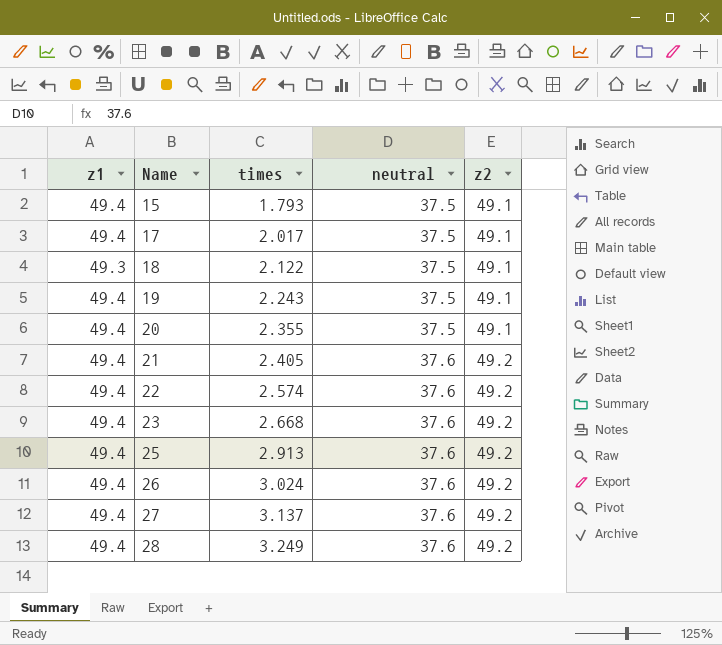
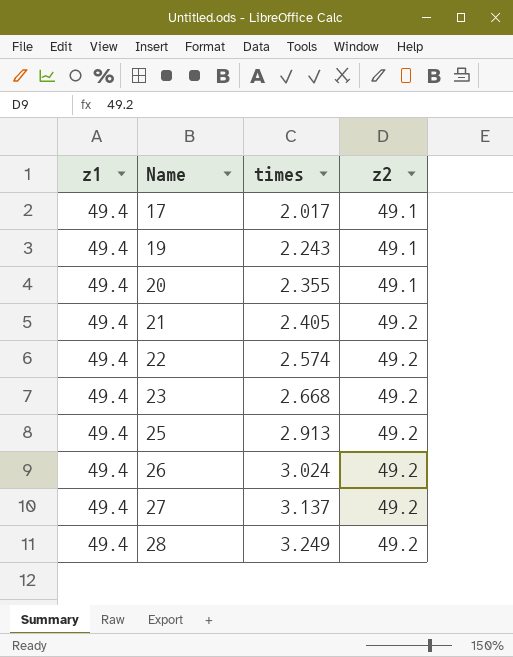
column neutral | position: 4 -> none
row 15: 49.4 | 1.793 | 37.5 | 49.1 -> none
row 18: 49.3 | 2.122 | 37.5 | 49.1 -> none

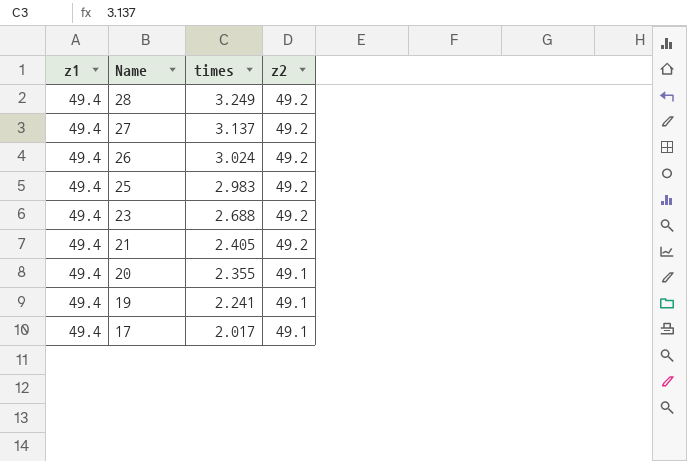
row order: Name ascending -> Name descending
row 22: 49.4 | 2.574 | 49.2 -> none
25 | times: 2.913 -> 2.983
23 | times: 2.668 -> 2.688
19 | times: 2.243 -> 2.241

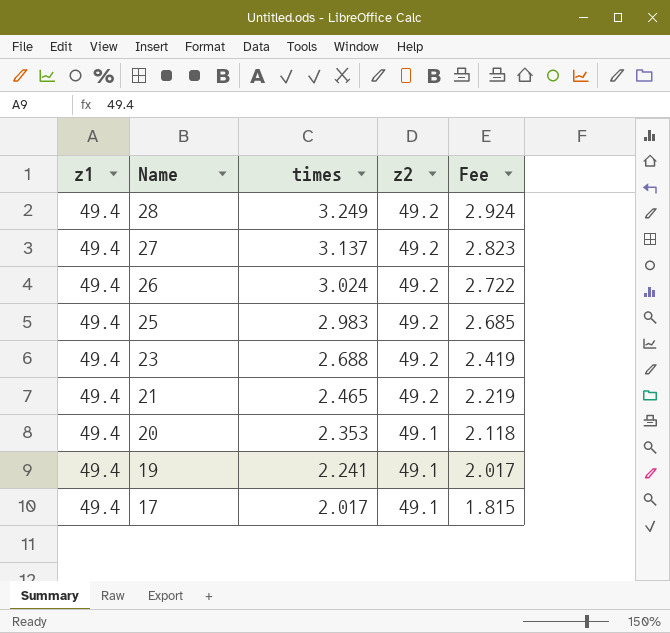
column Fee | formula: none -> [times] * 0.9
21 | times: 2.405 -> 2.465
20 | times: 2.355 -> 2.353

